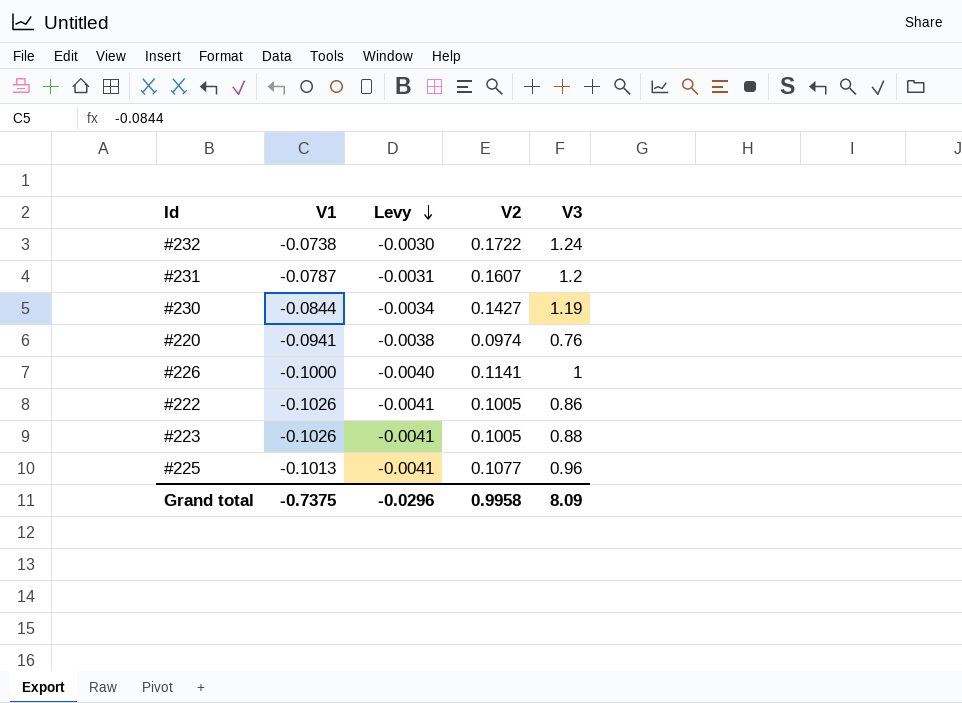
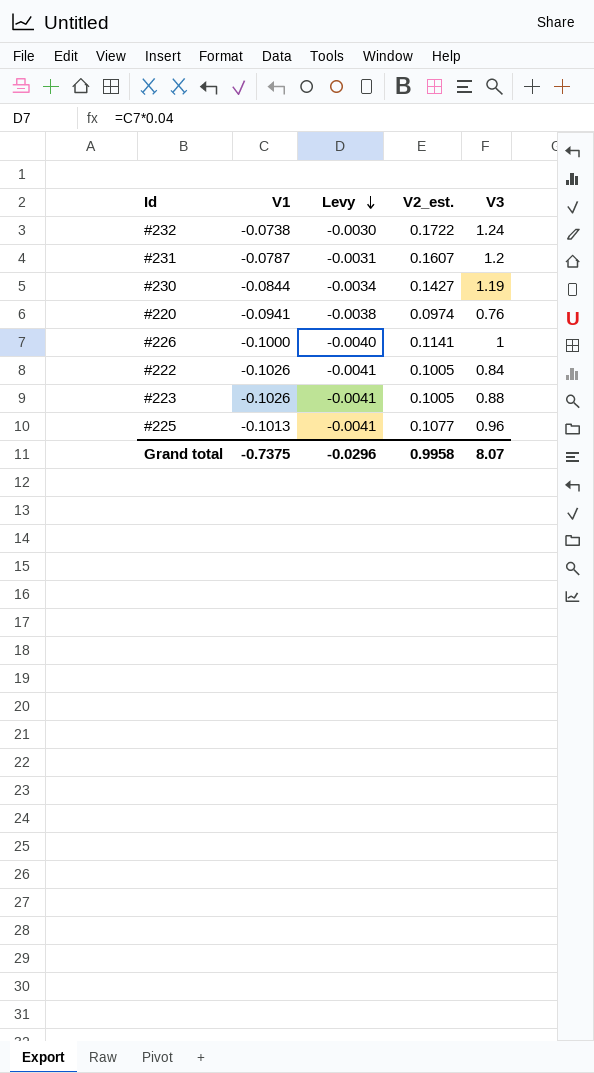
column name: V2 -> V2_est.
#222 | V3: 0.86 -> 0.84
Grand total | V3: 8.09 -> 8.07

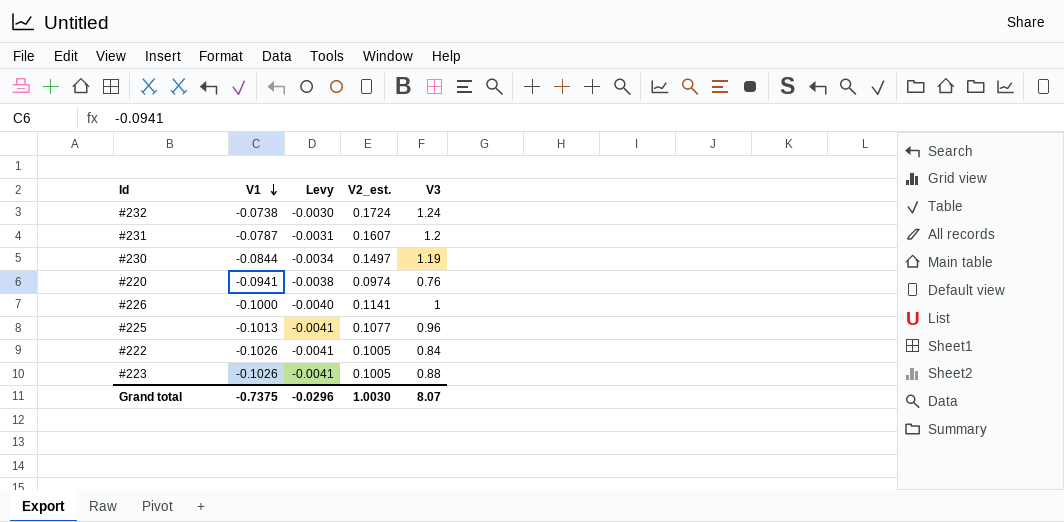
row order: Levy descending -> V1 descending
#232 | V2_est.: 0.1722 -> 0.1724
#230 | V2_est.: 0.1427 -> 0.1497
Grand total | V2_est.: 0.9958 -> 1.0030

